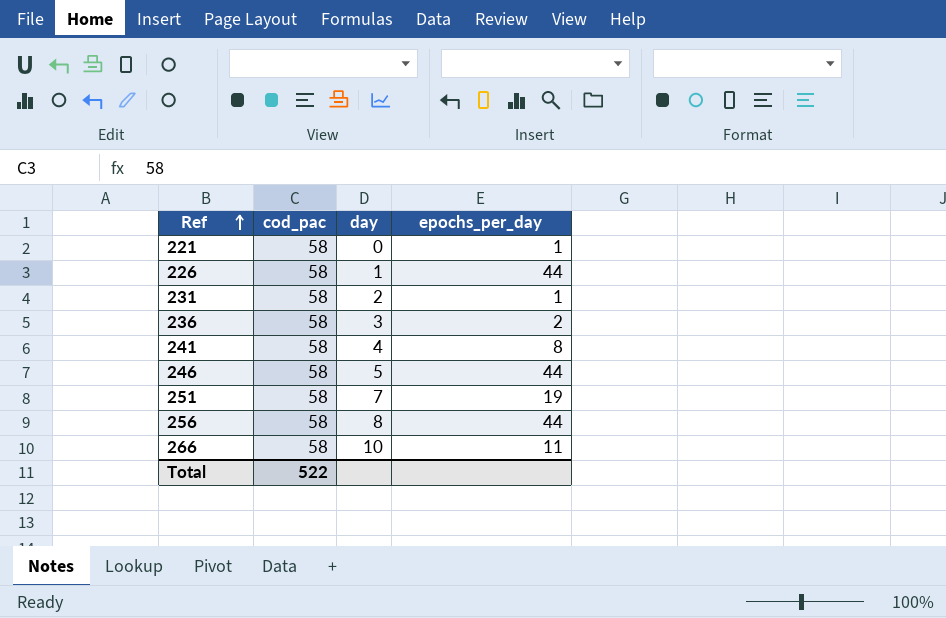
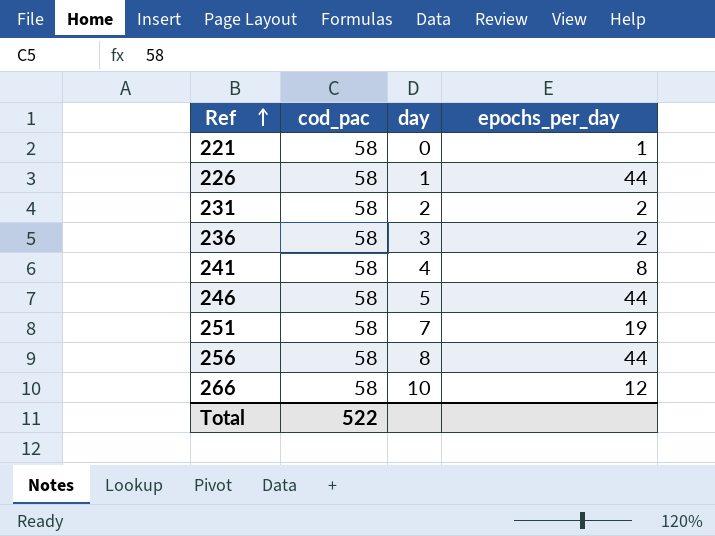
231 | epochs_per_day: 1 -> 2
266 | epochs_per_day: 11 -> 12

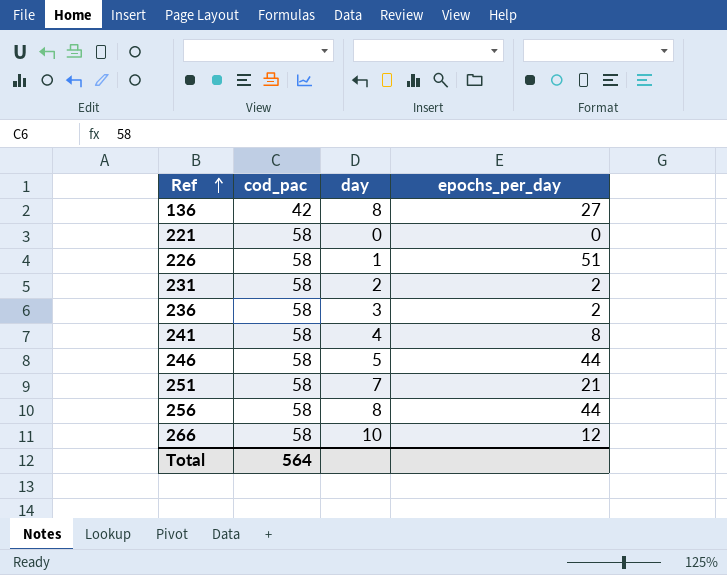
row 136: none -> 42 | 8 | 27
221 | epochs_per_day: 1 -> 0
226 | epochs_per_day: 44 -> 51
251 | epochs_per_day: 19 -> 21
Total | cod_pac: 522 -> 564

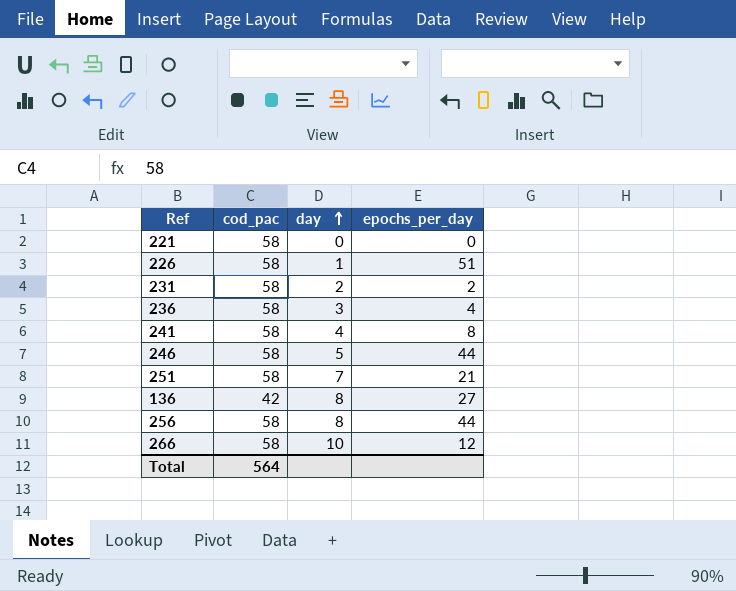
row order: Ref ascending -> day ascending
236 | epochs_per_day: 2 -> 4

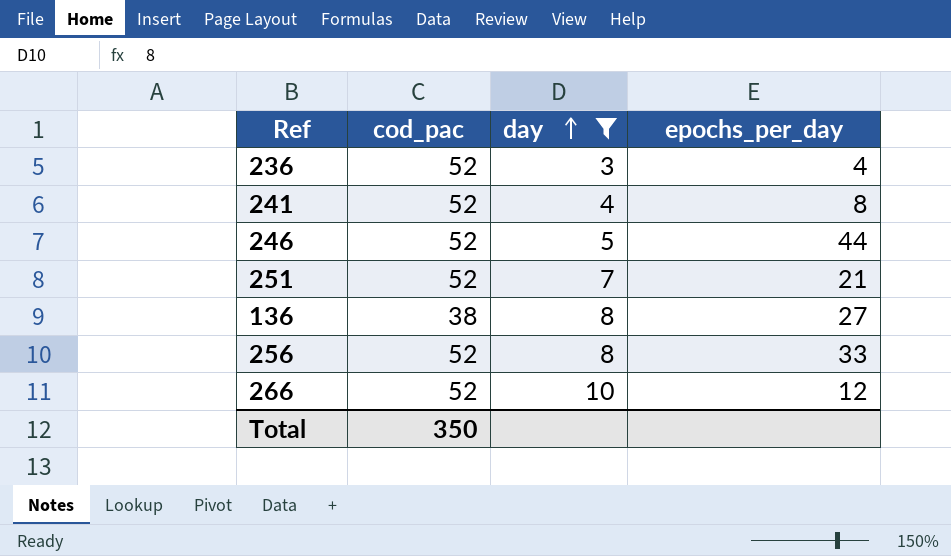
filter: none -> day >= 3
236 | cod_pac: 58 -> 52
241 | cod_pac: 58 -> 52
246 | cod_pac: 58 -> 52
251 | cod_pac: 58 -> 52
136 | cod_pac: 42 -> 38
256 | cod_pac: 58 -> 52
256 | epochs_per_day: 44 -> 33
266 | cod_pac: 58 -> 52
Total | cod_pac: 564 -> 350

